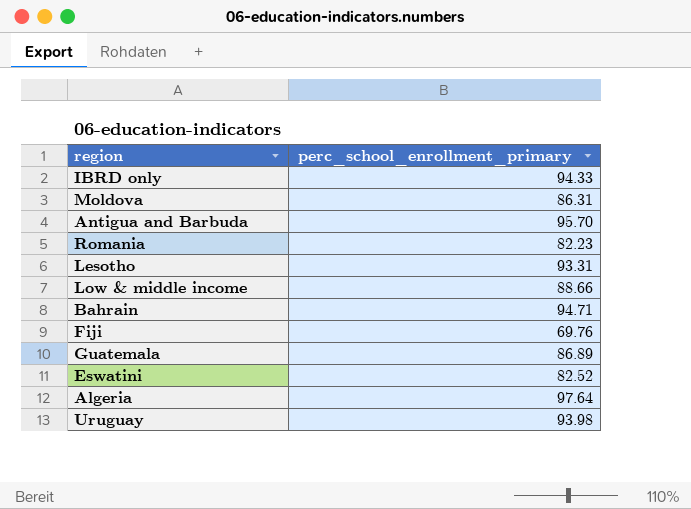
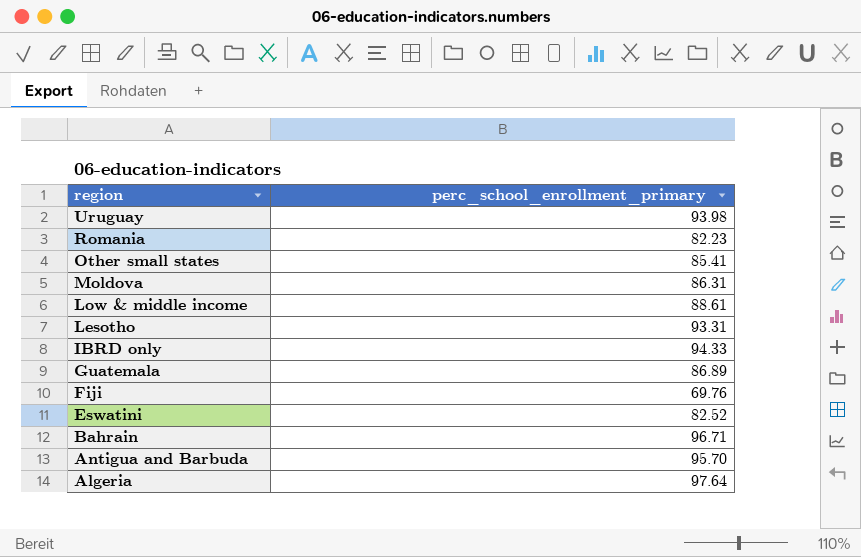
row order: none -> region descending
row Other small states: none -> 85.41
Low & middle income | perc_school_enrollment_primary: 88.66 -> 88.61
Bahrain | perc_school_enrollment_primary: 94.71 -> 96.71

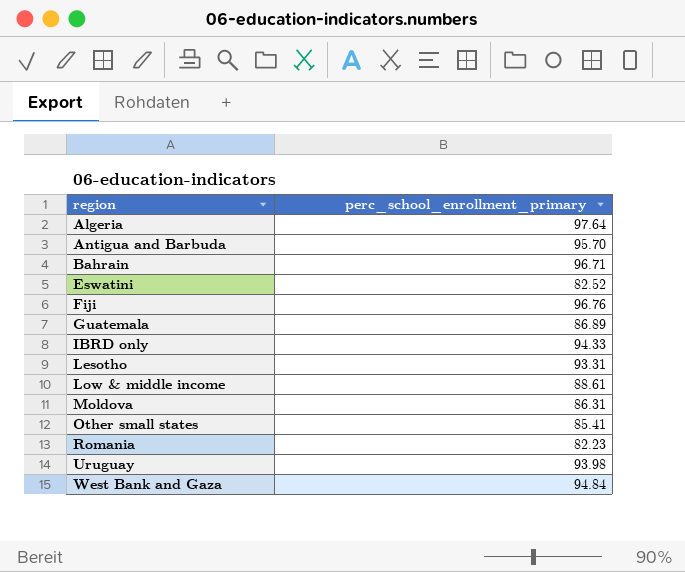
row order: region descending -> region ascending
Fiji | perc_school_enrollment_primary: 69.76 -> 96.76
row West Bank and Gaza: none -> 94.84

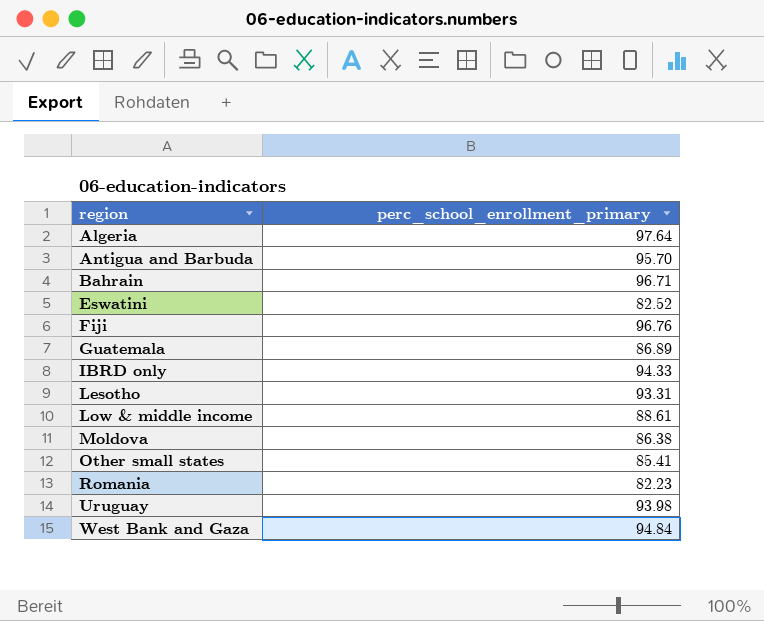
Moldova | perc_school_enrollment_primary: 86.31 -> 86.38

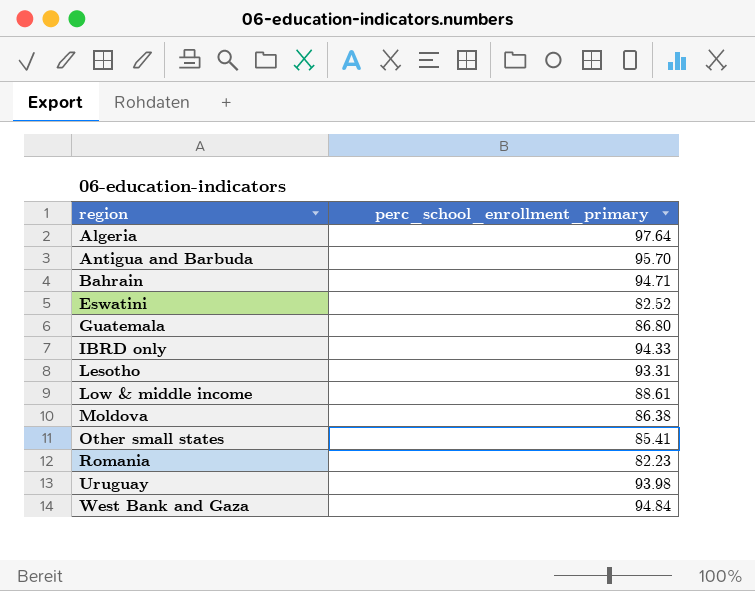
row Fiji: 96.76 -> none
Bahrain | perc_school_enrollment_primary: 96.71 -> 94.71
Guatemala | perc_school_enrollment_primary: 86.89 -> 86.80

